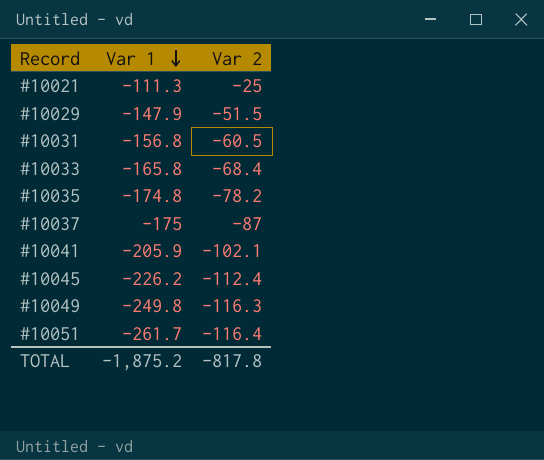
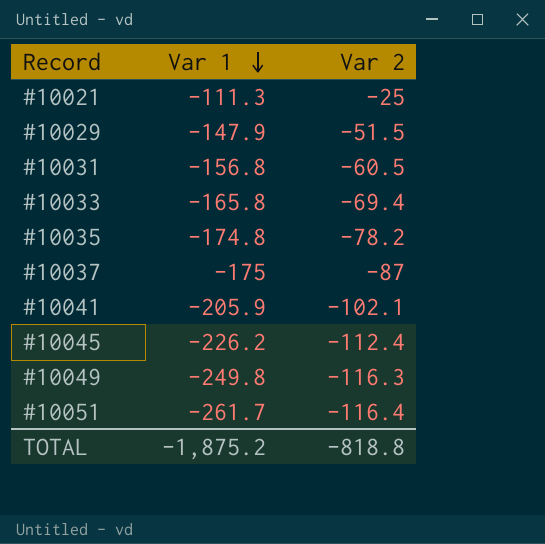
#10033 | Var 2: -68.4 -> -69.4
TOTAL | Var 2: -817.8 -> -818.8

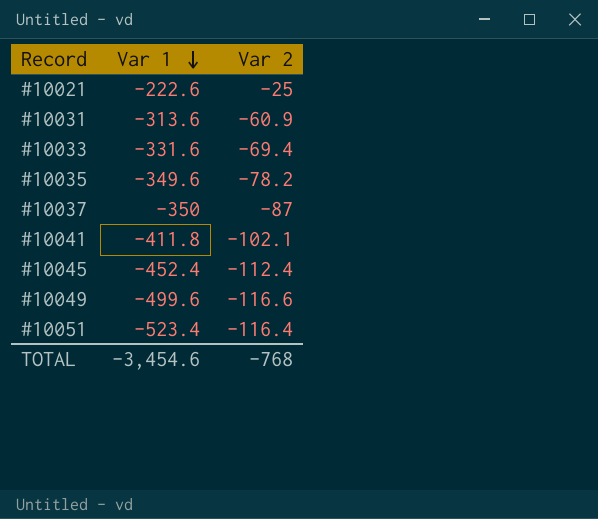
row #10029: -147.9 | -51.5 -> none
#10021 | Var 1: -111.3 -> -222.6
#10031 | Var 1: -156.8 -> -313.6
#10031 | Var 2: -60.5 -> -60.9
#10033 | Var 1: -165.8 -> -331.6
#10035 | Var 1: -174.8 -> -349.6
#10037 | Var 1: -175 -> -350
#10041 | Var 1: -205.9 -> -411.8
#10045 | Var 1: -226.2 -> -452.4
#10049 | Var 1: -249.8 -> -499.6
#10049 | Var 2: -116.3 -> -116.6
#10051 | Var 1: -261.7 -> -523.4
TOTAL | Var 1: -1,875.2 -> -3,454.6
TOTAL | Var 2: -818.8 -> -768

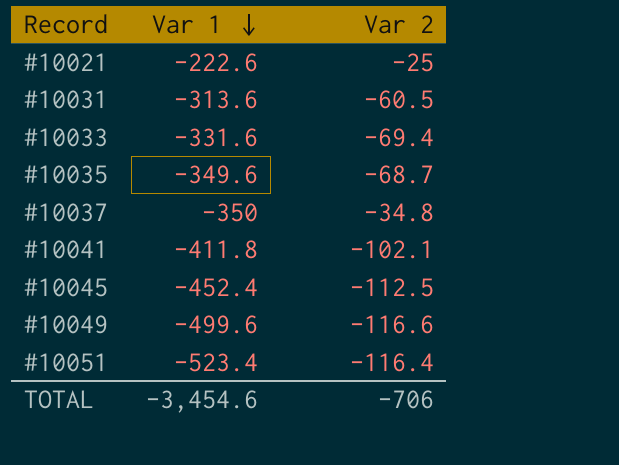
#10031 | Var 2: -60.9 -> -60.5
#10035 | Var 2: -78.2 -> -68.7
#10037 | Var 2: -87 -> -34.8
#10045 | Var 2: -112.4 -> -112.5
TOTAL | Var 2: -768 -> -706

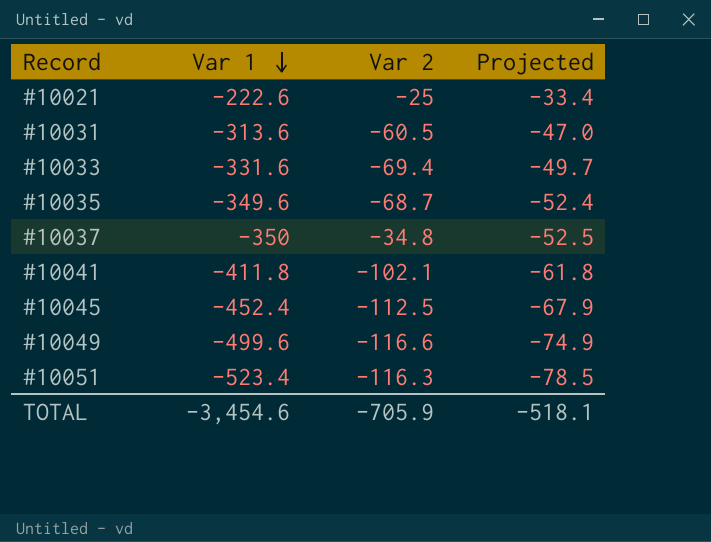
column Projected | formula: none -> [Var 1] * 0.15
#10051 | Var 2: -116.4 -> -116.3
TOTAL | Var 2: -706 -> -705.9

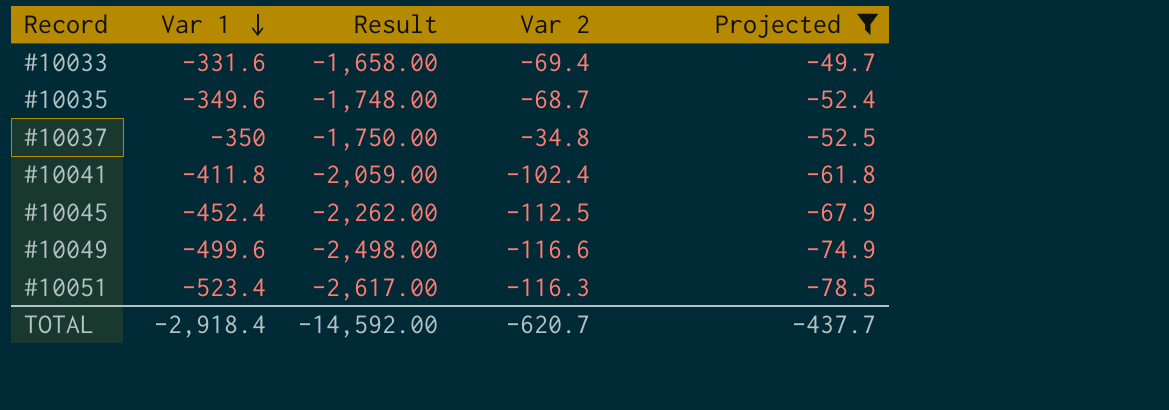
filter: none -> Projected <= -49.7
column Result | formula: none -> [Var 1] * 5
#10041 | Var 2: -102.1 -> -102.4
TOTAL | Var 1: -3,454.6 -> -2,918.4
TOTAL | Var 2: -705.9 -> -620.7
TOTAL | Projected: -518.1 -> -437.7

